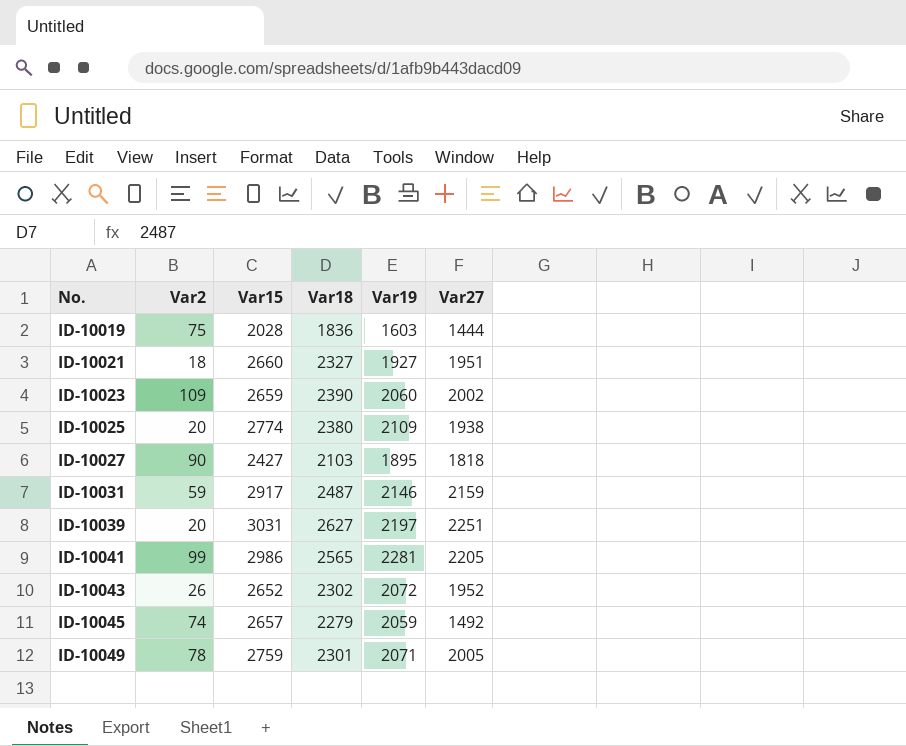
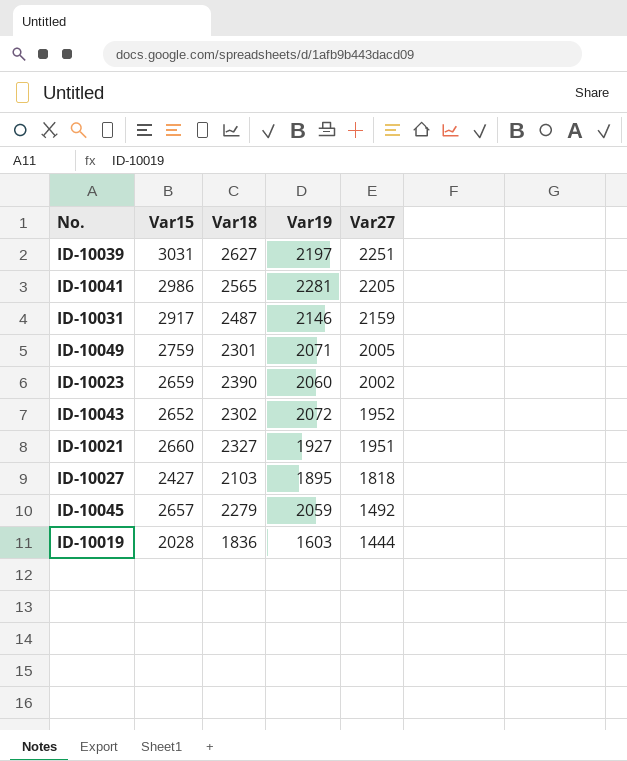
row order: No. ascending -> Var27 descending
column Var2 | position: 2 -> none
row ID-10025: 20 | 2774 | 2380 | 2109 | 1938 -> none

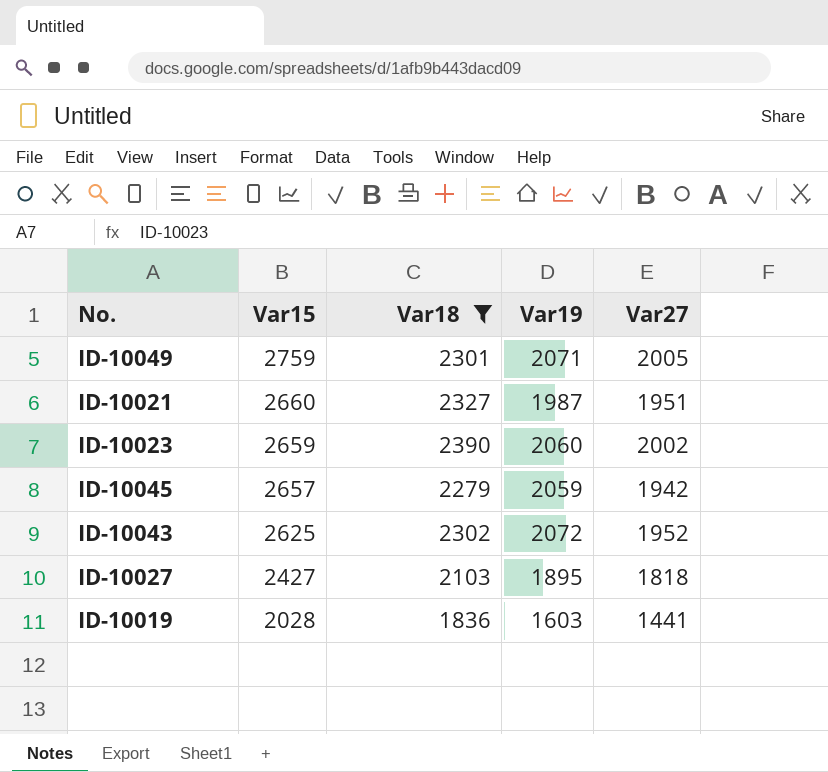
filter: none -> Var18 <= 2390
row order: Var27 descending -> Var15 descending
ID-10021 | Var19: 1927 -> 1987
ID-10045 | Var27: 1492 -> 1942
ID-10043 | Var15: 2652 -> 2625
ID-10019 | Var27: 1444 -> 1441

